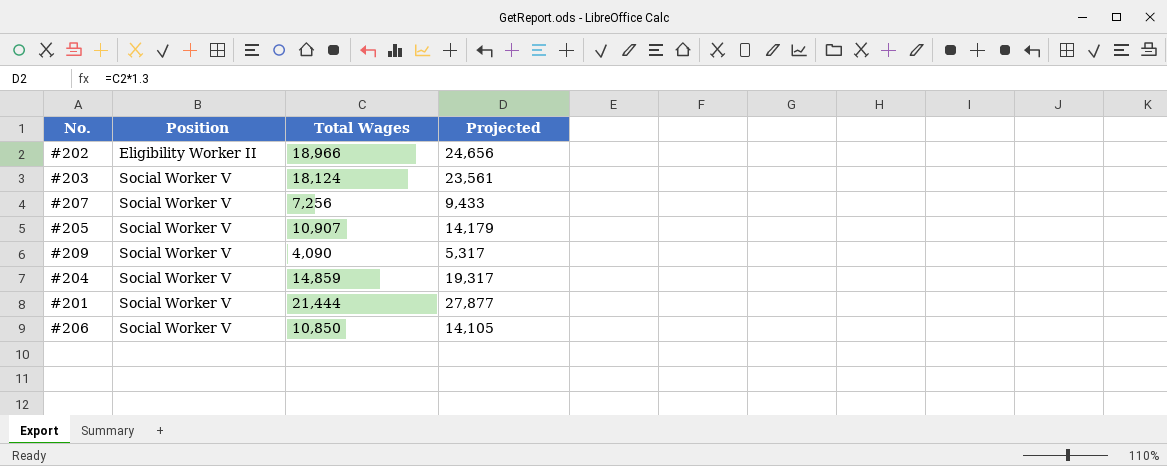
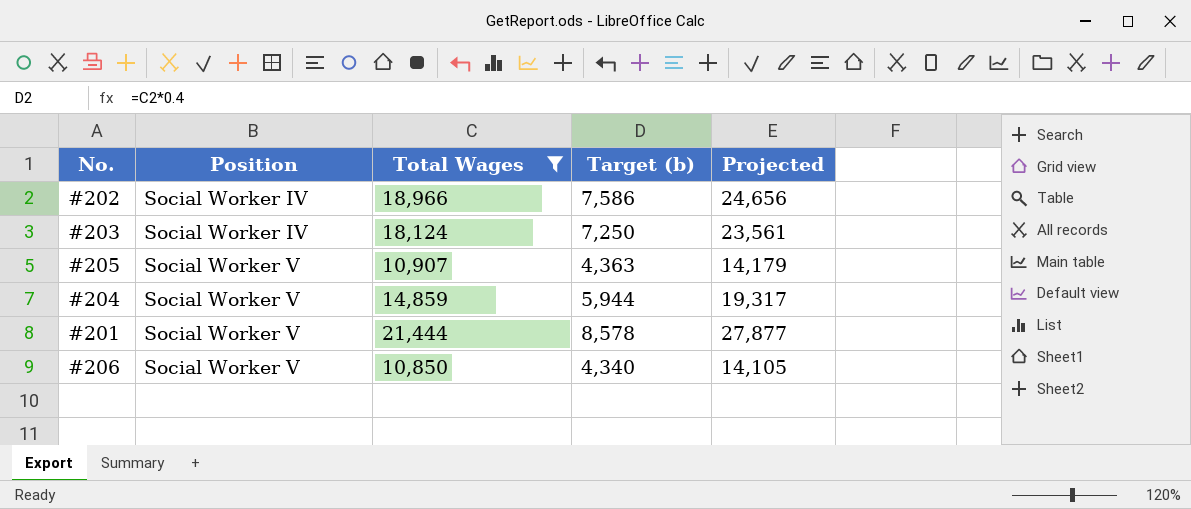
filter: none -> Total Wages >= 10,850
column Target (b) | formula: none -> [Total Wages] * 0.4
#202 | Position: Eligibility Worker II -> Social Worker IV
#203 | Position: Social Worker V -> Social Worker IV

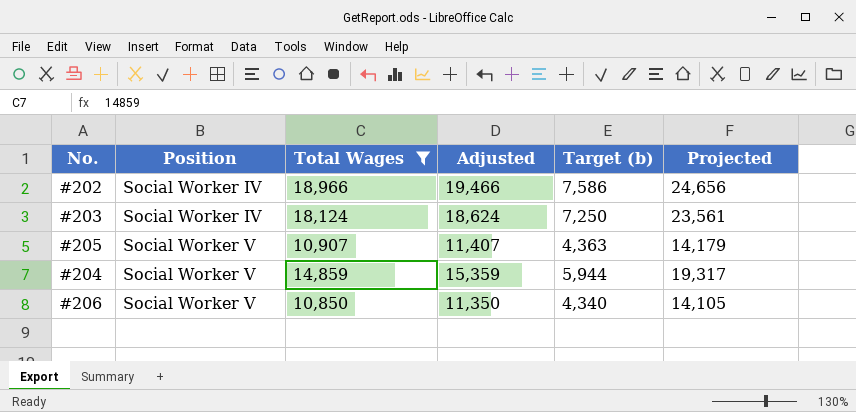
column Adjusted | formula: none -> [Total Wages] + 500
row #201: Social Worker V | 21,444 | 8,578 | 27,877 -> none

